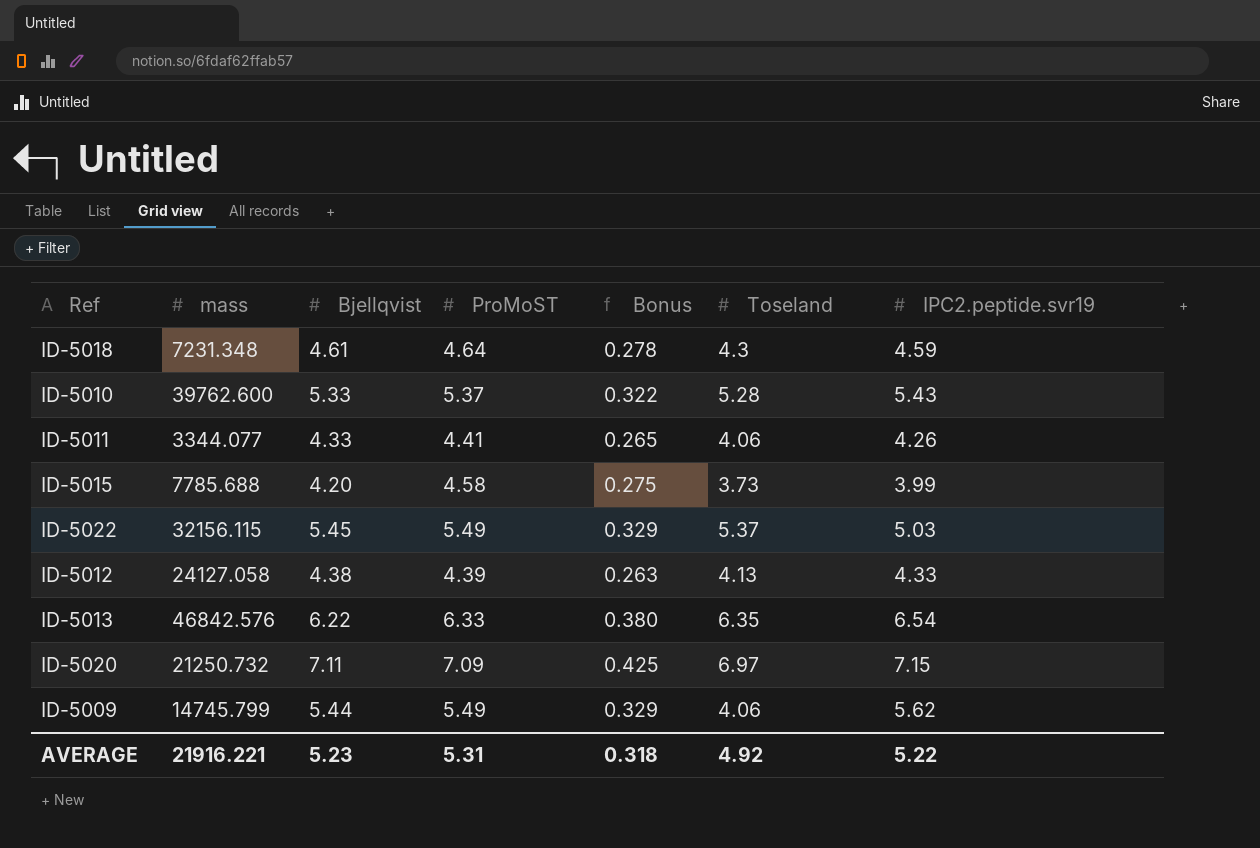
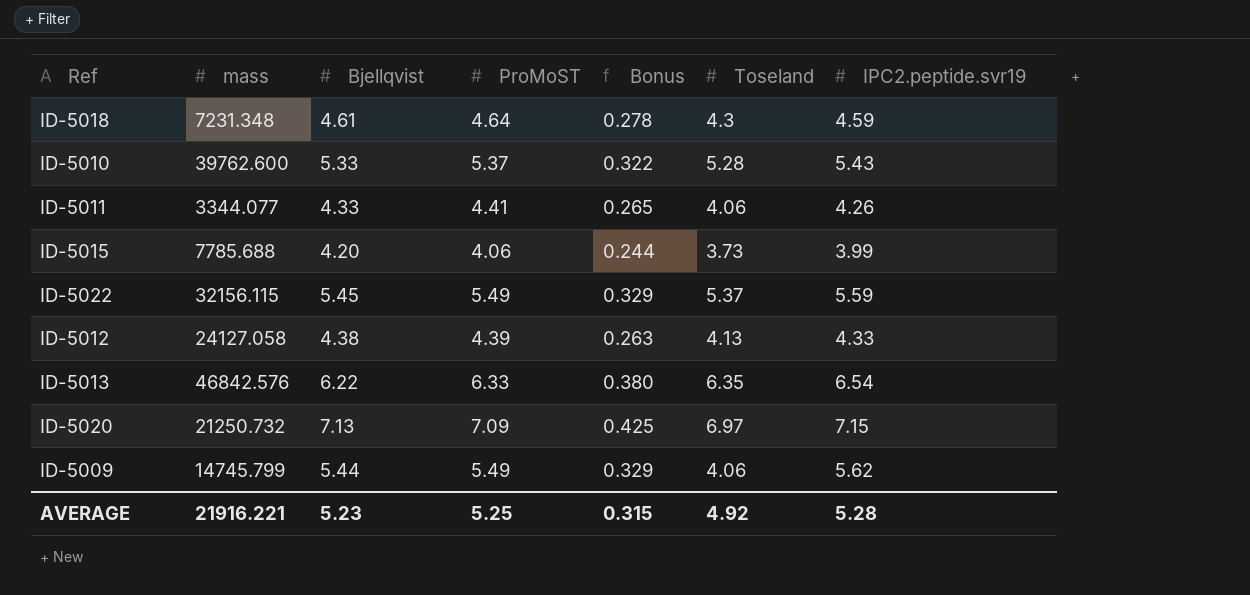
ID-5015 | ProMoST: 4.58 -> 4.06
ID-5015 | Bonus: 0.275 -> 0.244
ID-5022 | IPC2.peptide.svr19: 5.03 -> 5.59
ID-5020 | Bjellqvist: 7.11 -> 7.13
AVERAGE | ProMoST: 5.31 -> 5.25
AVERAGE | Bonus: 0.318 -> 0.315
AVERAGE | IPC2.peptide.svr19: 5.22 -> 5.28

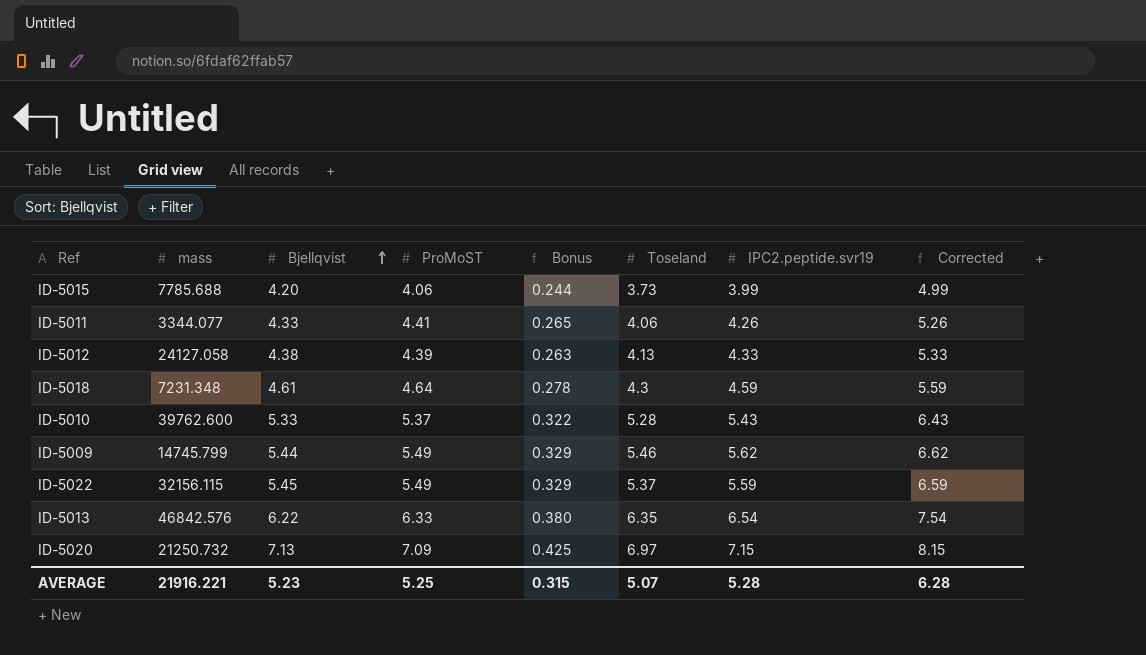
row order: none -> Bjellqvist ascending
column Corrected | formula: none -> [IPC2.peptide.svr19] + 1
ID-5009 | Toseland: 4.06 -> 5.46
AVERAGE | Toseland: 4.92 -> 5.07

